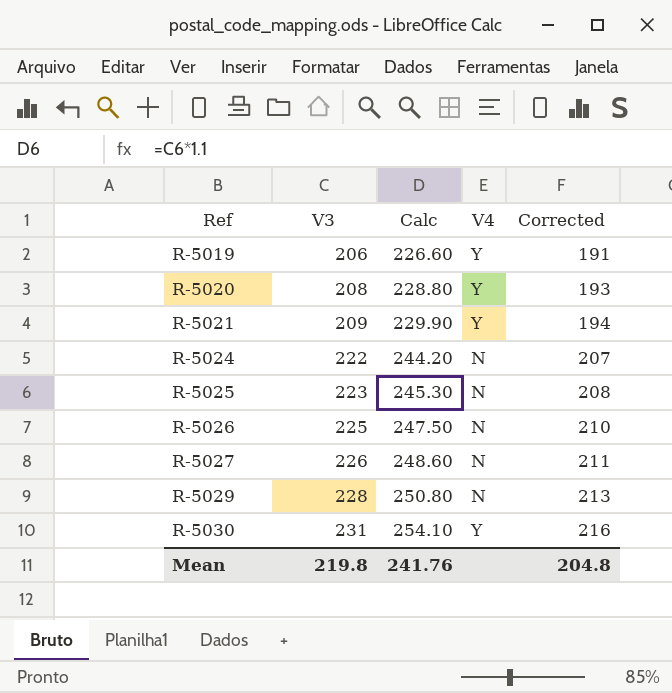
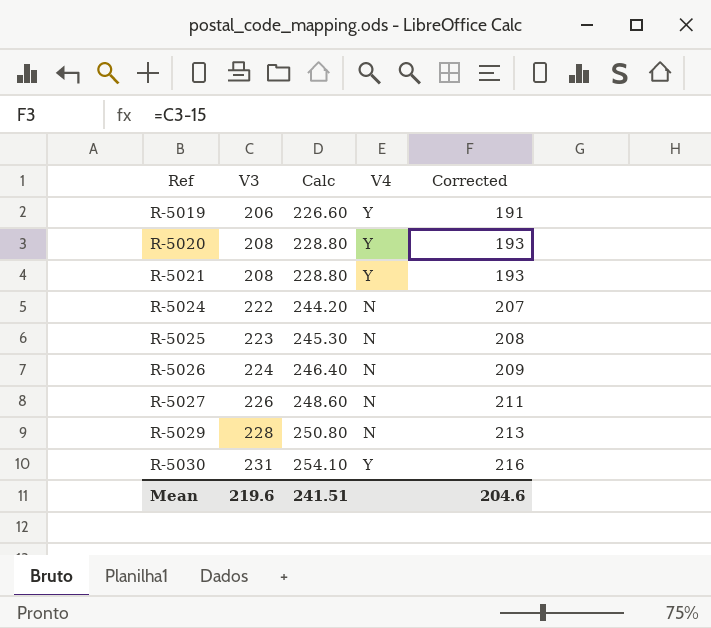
R-5021 | V3: 209 -> 208
R-5021 | Calc: 229.90 -> 228.80
R-5021 | Corrected: 194 -> 193
R-5026 | V3: 225 -> 224
R-5026 | Calc: 247.50 -> 246.40
R-5026 | Corrected: 210 -> 209
Mean | V3: 219.8 -> 219.6
Mean | Calc: 241.76 -> 241.51
Mean | Corrected: 204.8 -> 204.6

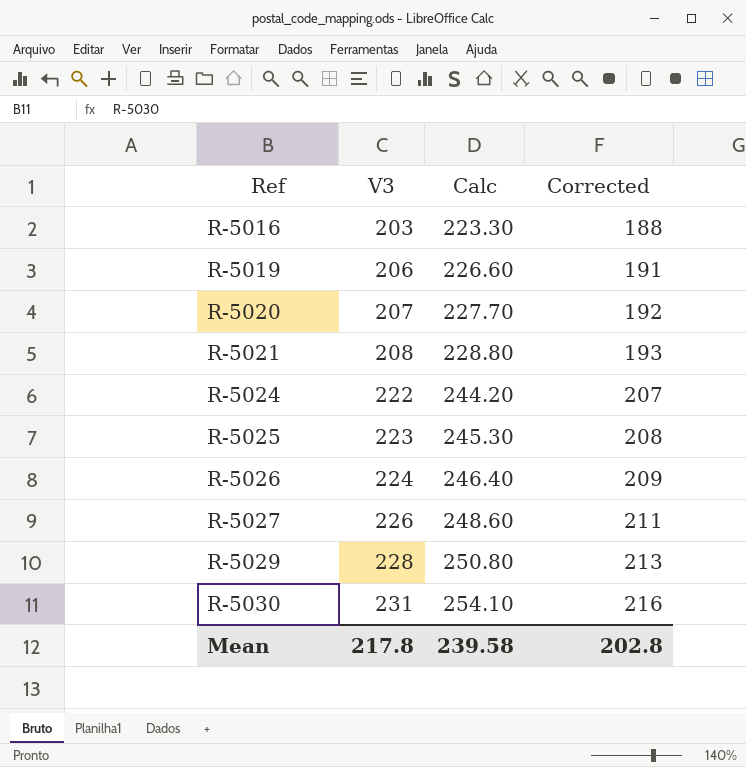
column V4 | position: 4 -> none
row R-5016: none -> 203 | 223.30 | 188
R-5020 | V3: 208 -> 207
R-5020 | Calc: 228.80 -> 227.70
R-5020 | Corrected: 193 -> 192
Mean | V3: 219.6 -> 217.8
Mean | Calc: 241.51 -> 239.58
Mean | Corrected: 204.6 -> 202.8

